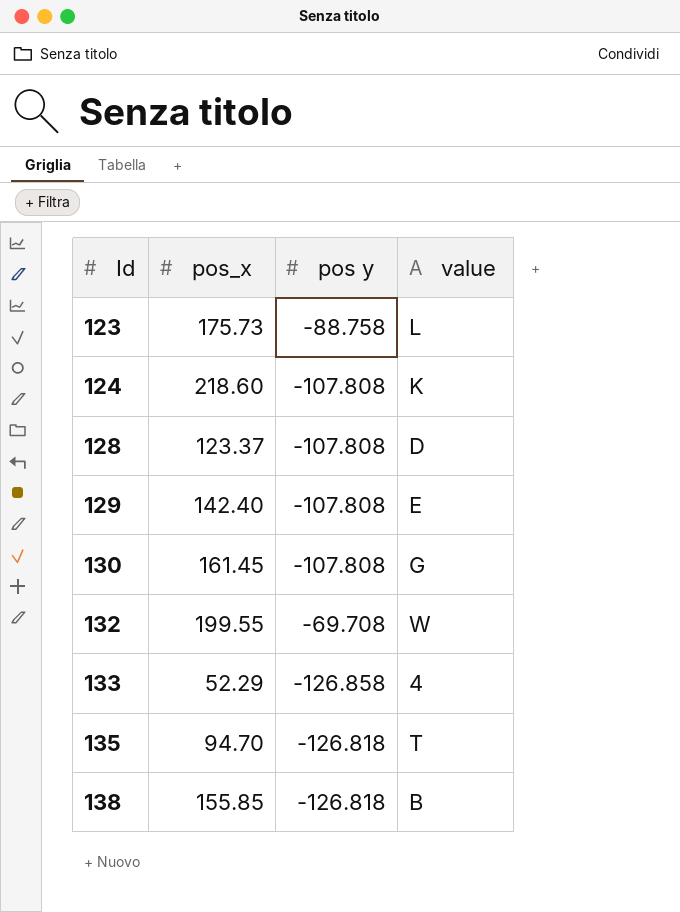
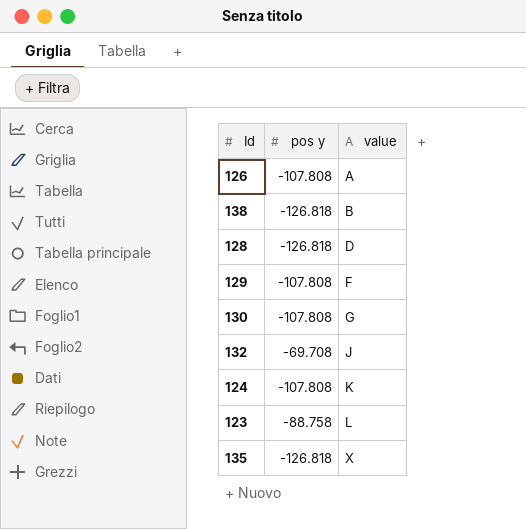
row order: Id ascending -> value ascending
column pos_x | position: 2 -> none
row 133: 52.29 | -126.858 | 4 -> none
row 126: none -> -107.808 | A
128 | pos y: -107.808 -> -126.818
129 | value: E -> F
132 | value: W -> J
135 | value: T -> X

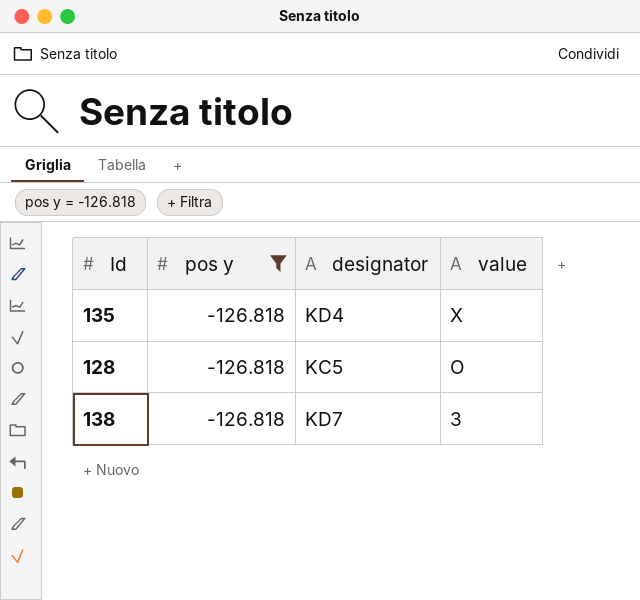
filter: none -> pos y = -126.818
row order: value ascending -> value descending
column designator | position: none -> 3
128 | value: D -> O
138 | value: B -> 3

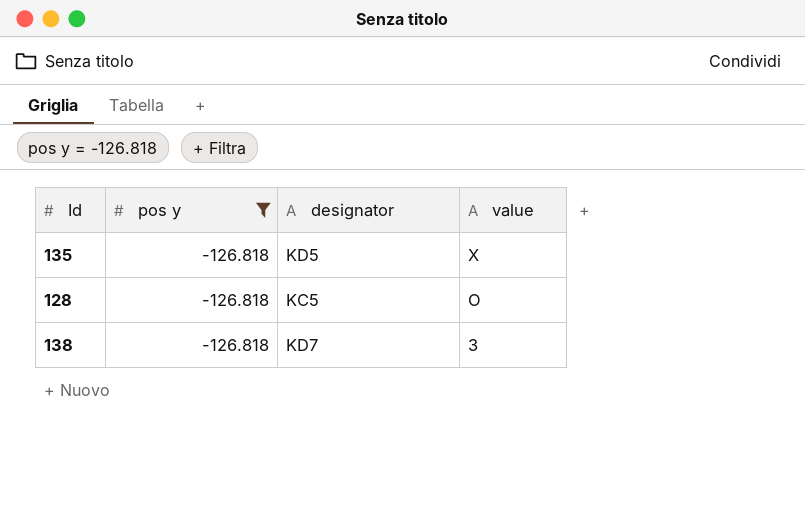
135 | designator: KD4 -> KD5

